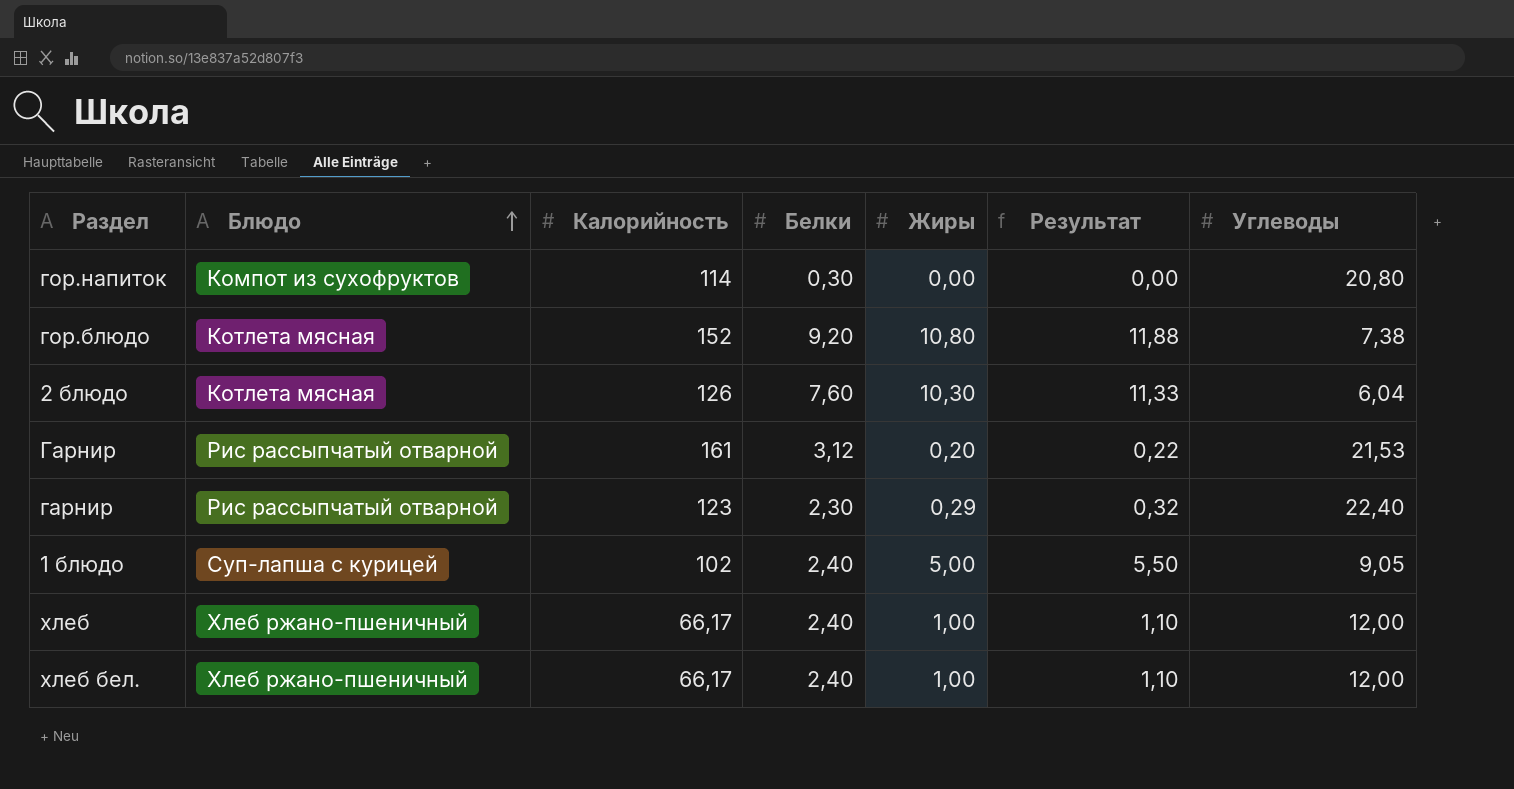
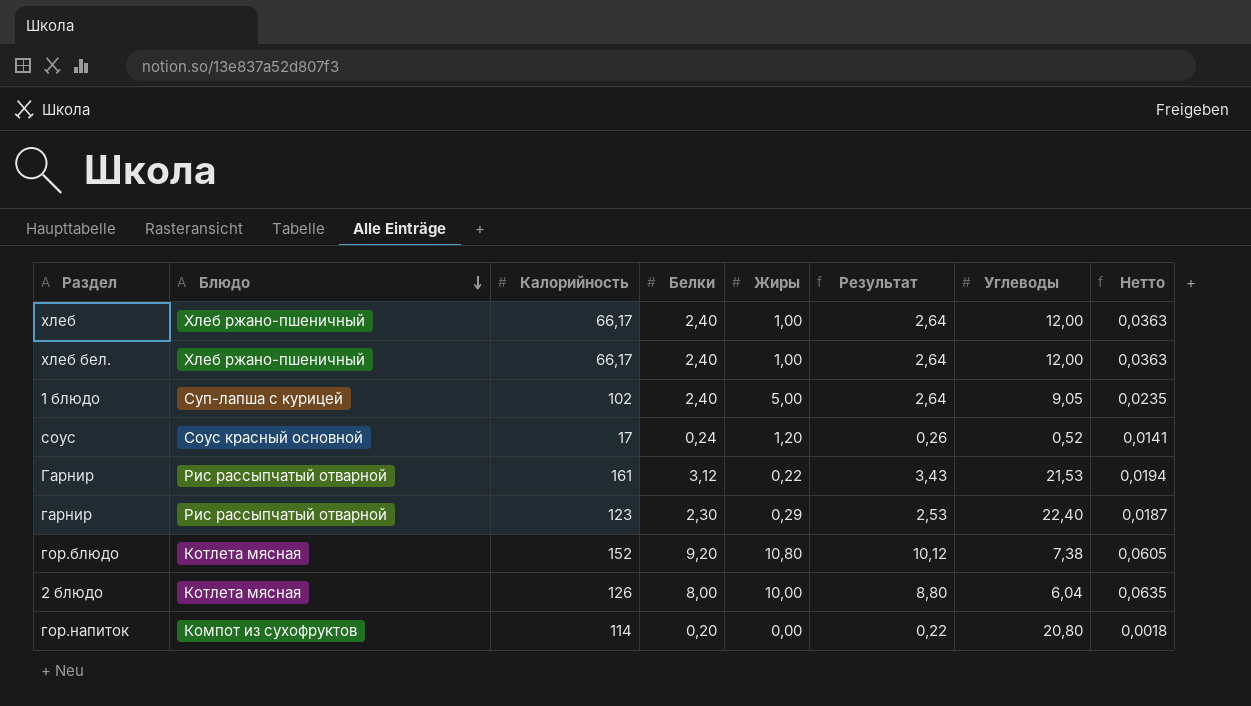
row order: Блюдо ascending -> Блюдо descending
column Результат | formula: [Жиры] * 1,1 -> [Белки] * 1,1
column Нетто | formula: none -> [Белки] / [Калорийность]
row соус: none -> Соус красный основной | 17 | 0,24 | 1,20 | 0,26 | 0,52 | 0,0141
Гарнир | Жиры: 0,20 -> 0,22
2 блюдо | Белки: 7,60 -> 8,00
2 блюдо | Жиры: 10,30 -> 10,00
гор.напиток | Белки: 0,30 -> 0,20

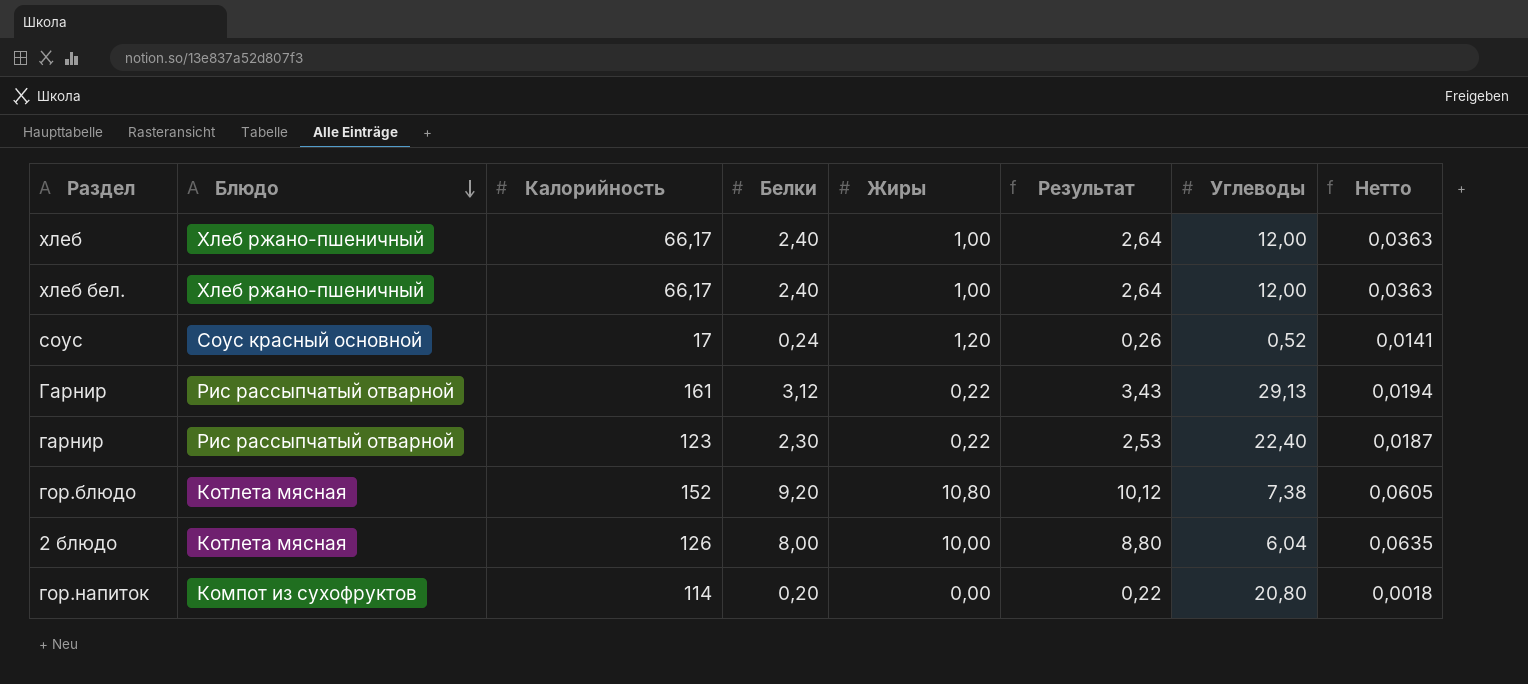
row 1 блюдо: Суп-лапша с курицей | 102 | 2,40 | 5,00 | 2,64 | 9,05 | 0,0235 -> none
Гарнир | Углеводы: 21,53 -> 29,13
гарнир | Жиры: 0,29 -> 0,22

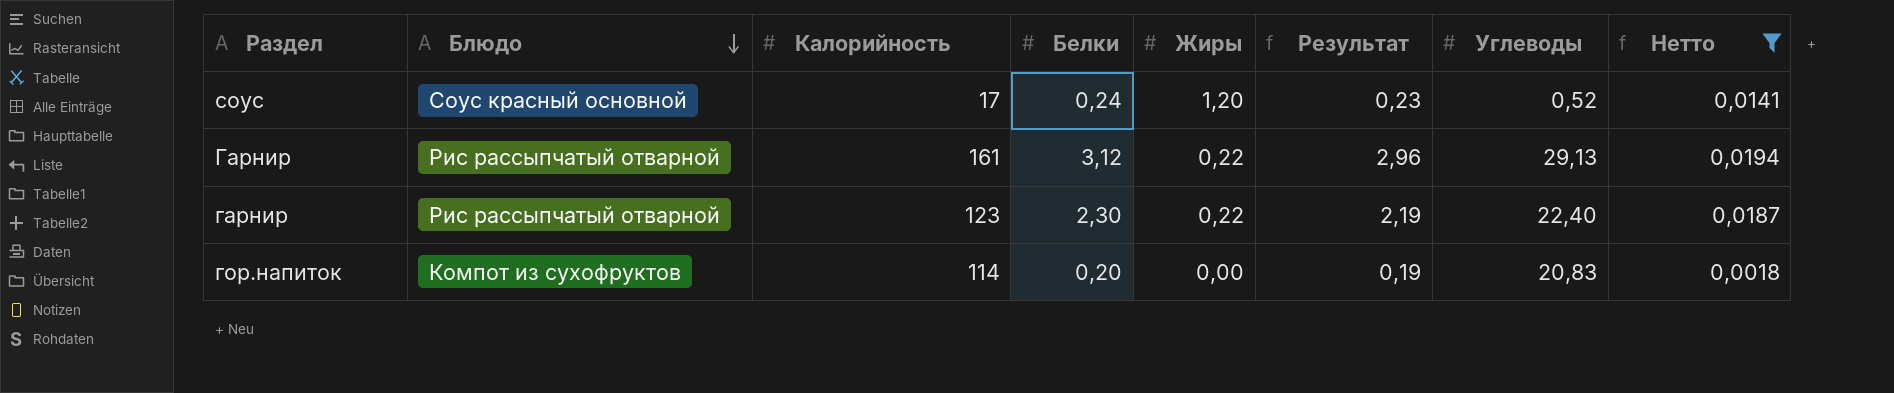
filter: none -> Нетто <= 0,0194
column Результат | formula: [Белки] * 1,1 -> [Белки] * 0,95
гор.напиток | Углеводы: 20,80 -> 20,83

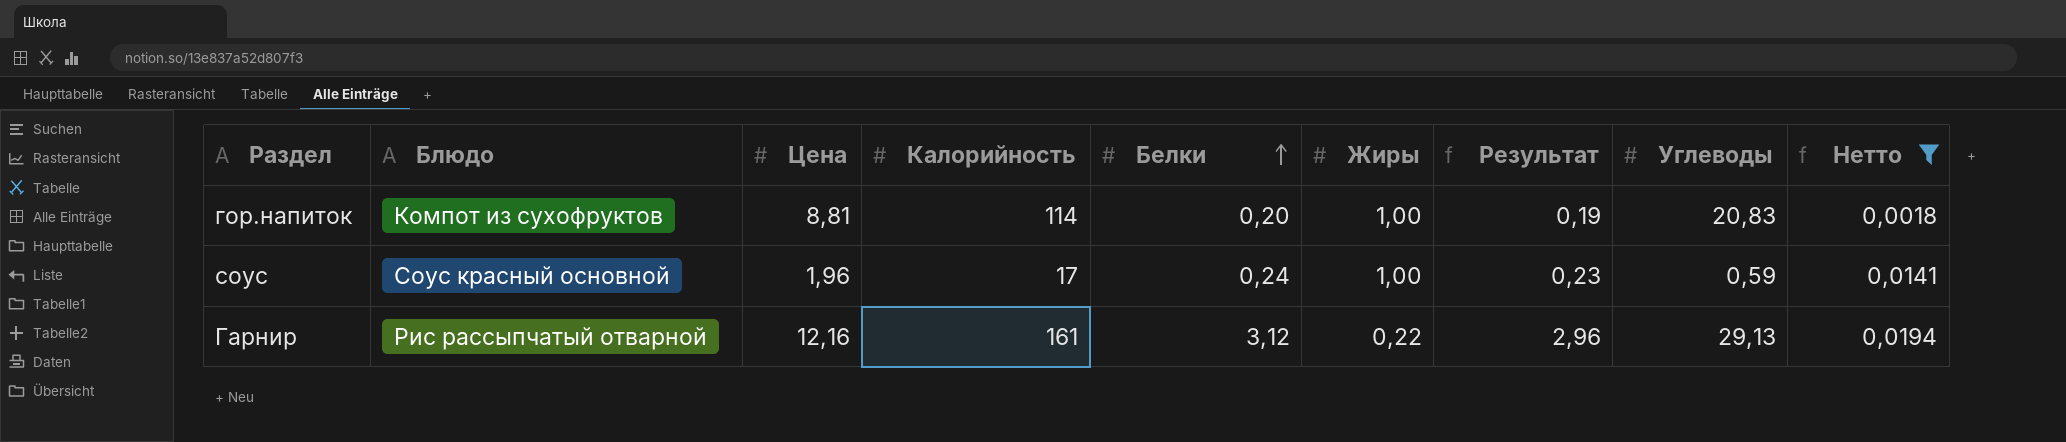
row order: Блюдо descending -> Белки ascending
column Цена | position: none -> 3
row гарнир: Рис рассыпчатый отварной | 123 | 2,30 | 0,22 | 2,19 | 22,40 | 0,0187 -> none
гор.напиток | Жиры: 0,00 -> 1,00
соус | Жиры: 1,20 -> 1,00
соус | Углеводы: 0,52 -> 0,59

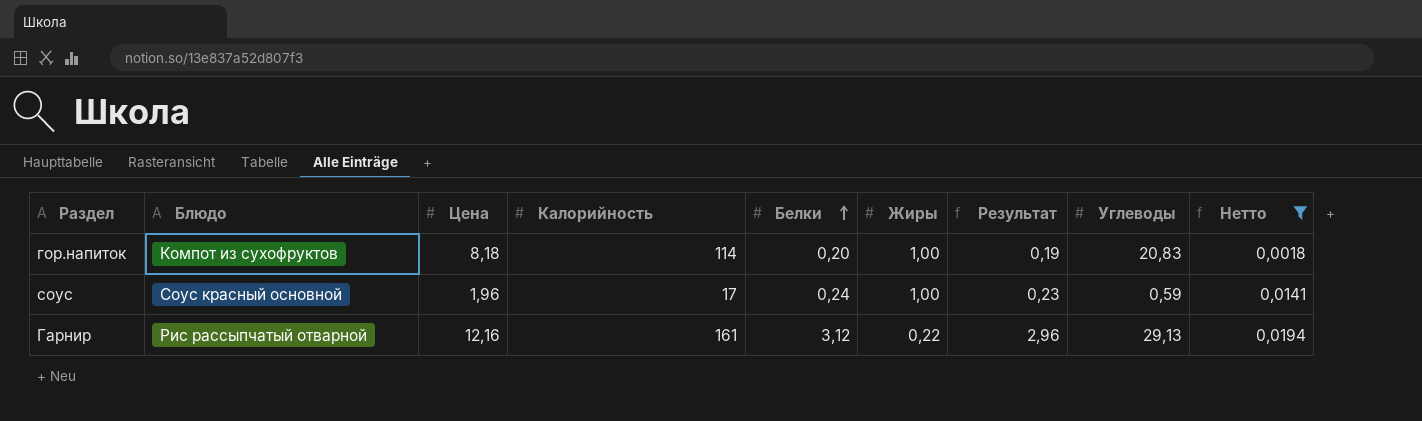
гор.напиток | Цена: 8,81 -> 8,18

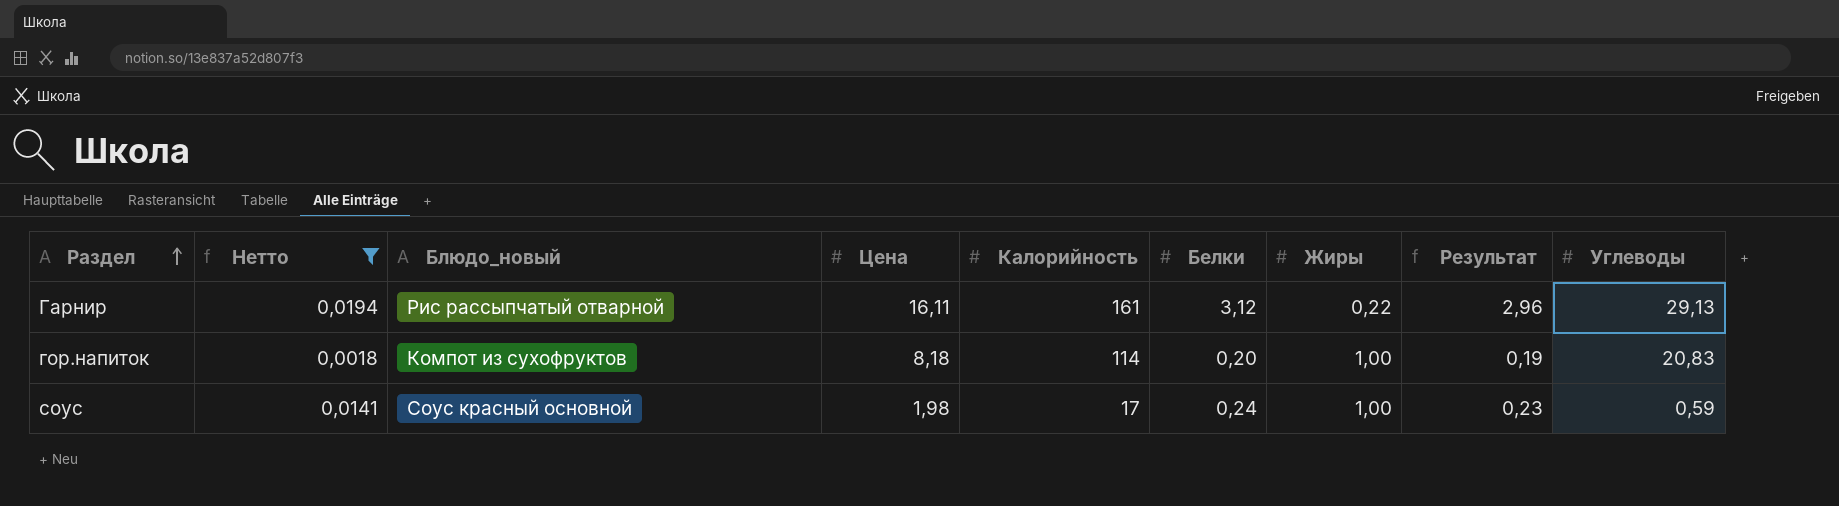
row order: Белки ascending -> Раздел ascending
column Нетто | position: 9 -> 2
column name: Блюдо -> Блюдо_новый
Гарнир | Цена: 12,16 -> 16,11
соус | Цена: 1,96 -> 1,98

